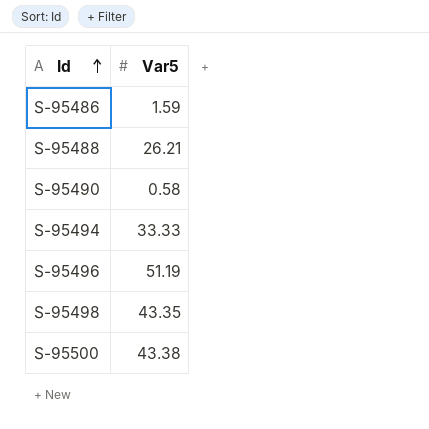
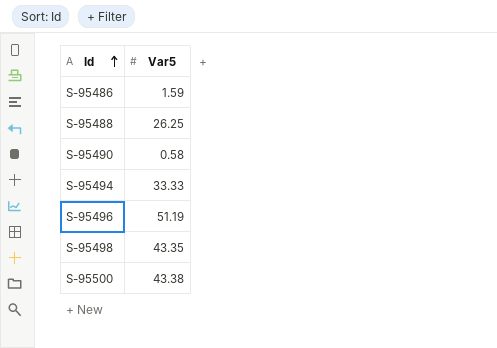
S-95488 | Var5: 26.21 -> 26.25

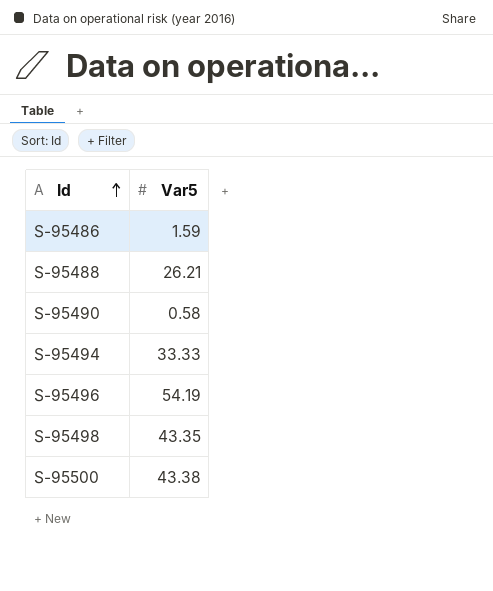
S-95488 | Var5: 26.25 -> 26.21
S-95496 | Var5: 51.19 -> 54.19

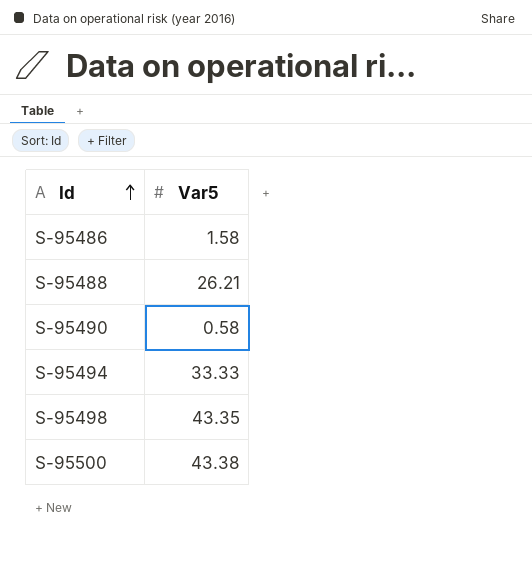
row S-95496: 54.19 -> none
S-95486 | Var5: 1.59 -> 1.58

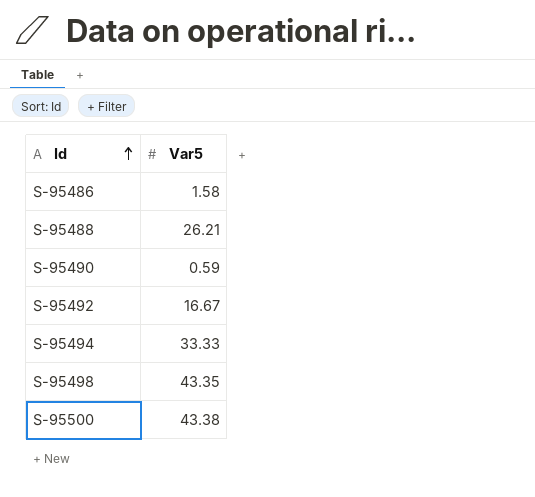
S-95490 | Var5: 0.58 -> 0.59
row S-95492: none -> 16.67

